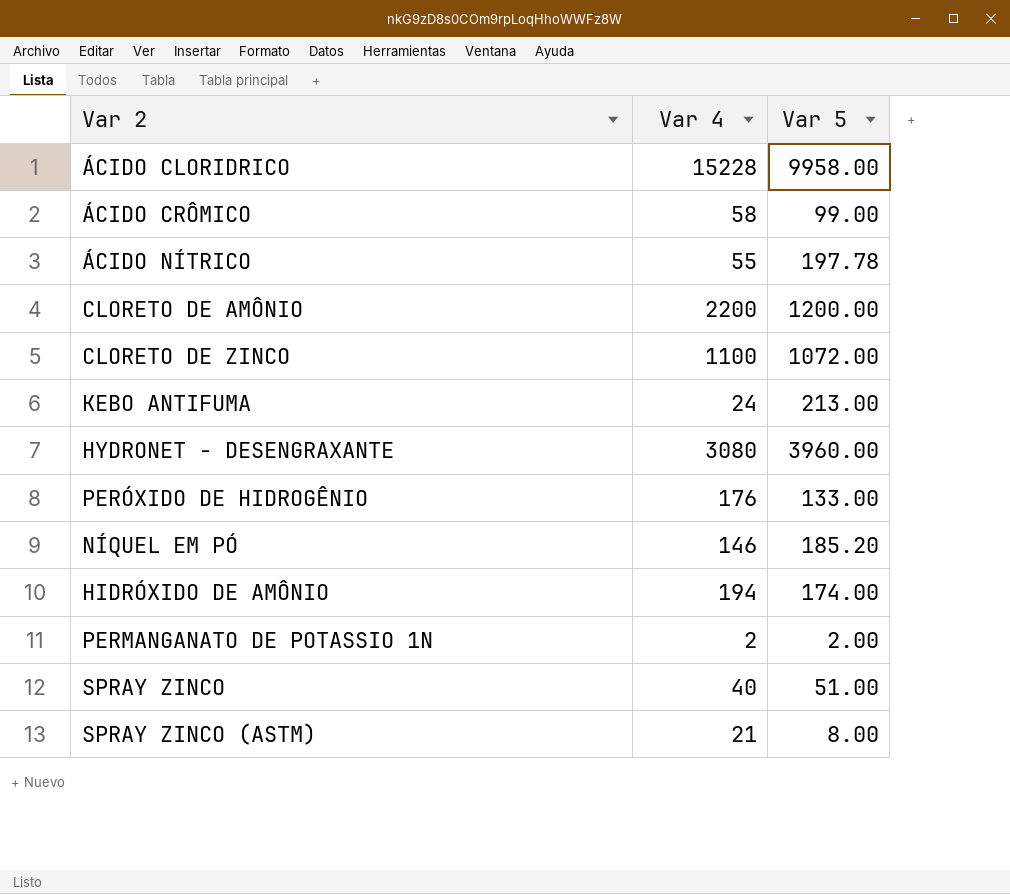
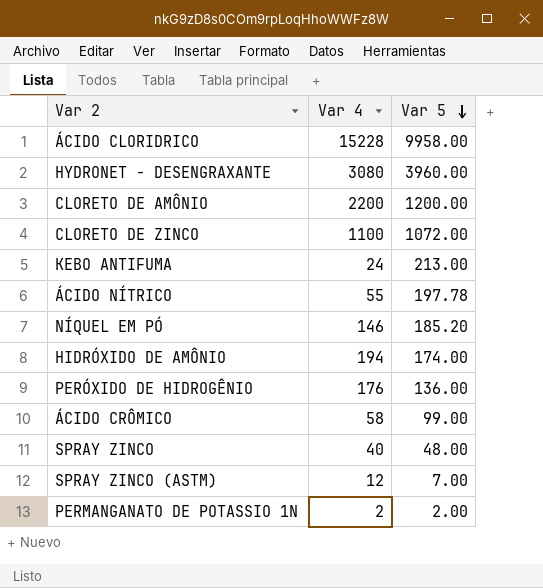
row order: none -> Var 5 descending
PERÓXIDO DE HIDROGÊNIO | Var 5: 133.00 -> 136.00
SPRAY ZINCO | Var 5: 51.00 -> 48.00
SPRAY ZINCO (ASTM) | Var 4: 21 -> 12
SPRAY ZINCO (ASTM) | Var 5: 8.00 -> 7.00

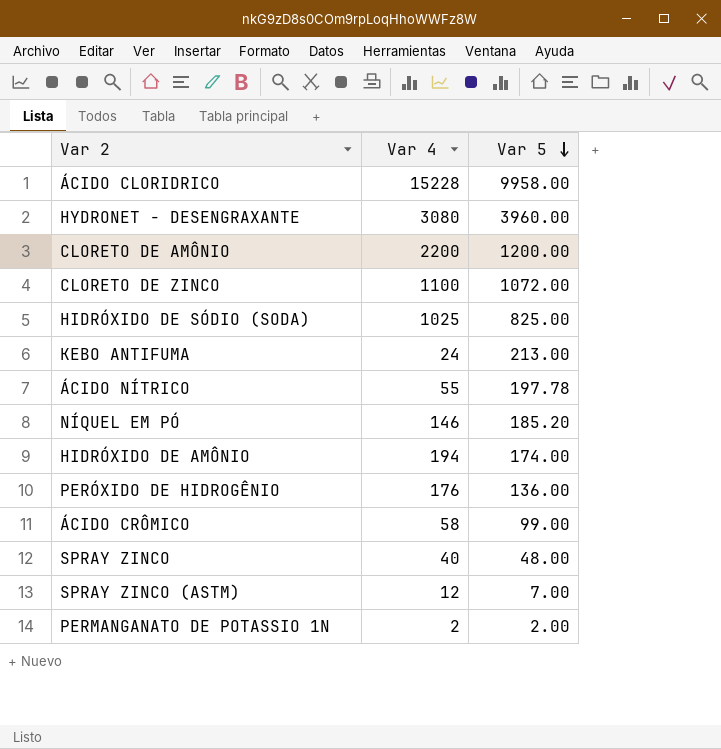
row HIDRÓXIDO DE SÓDIO (SODA): none -> 1025 | 825.00

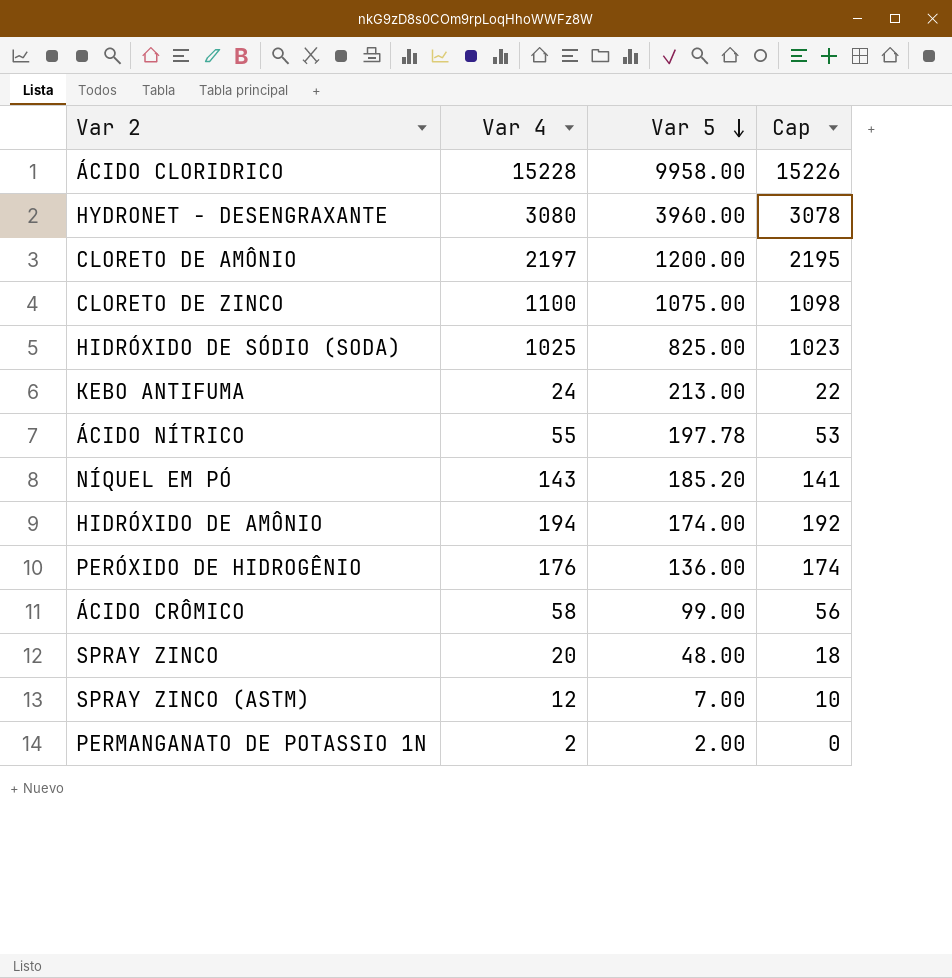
column Cap | formula: none -> [Var 4] - 2
CLORETO DE AMÔNIO | Var 4: 2200 -> 2197
CLORETO DE ZINCO | Var 5: 1072.00 -> 1075.00
NÍQUEL EM PÓ | Var 4: 146 -> 143
SPRAY ZINCO | Var 4: 40 -> 20

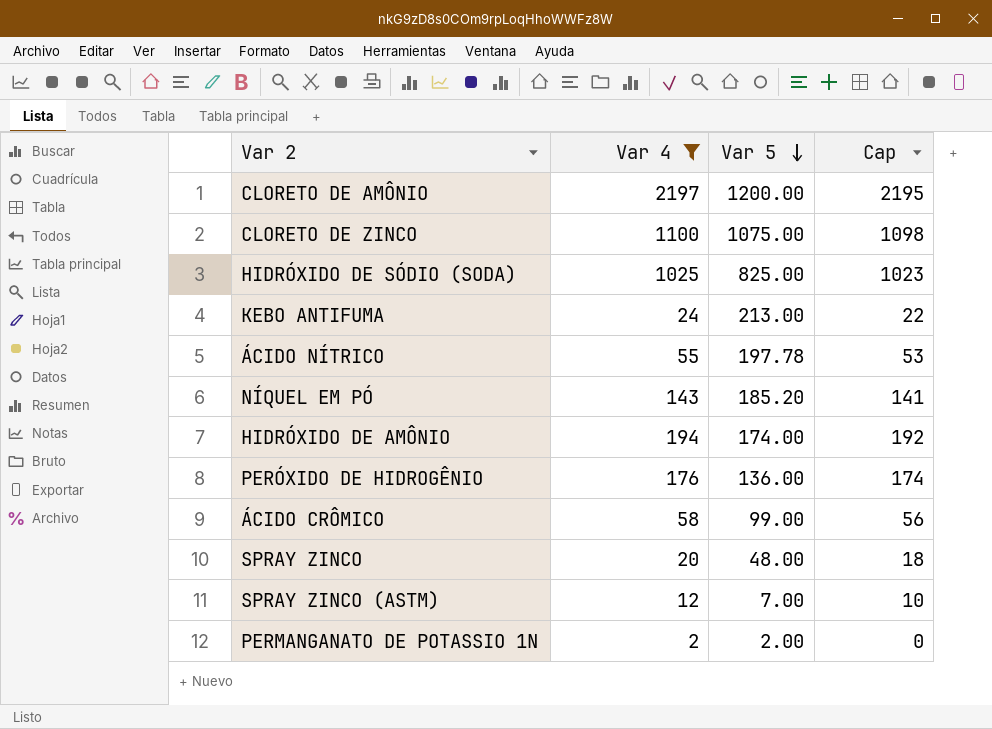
filter: none -> Var 4 <= 2197

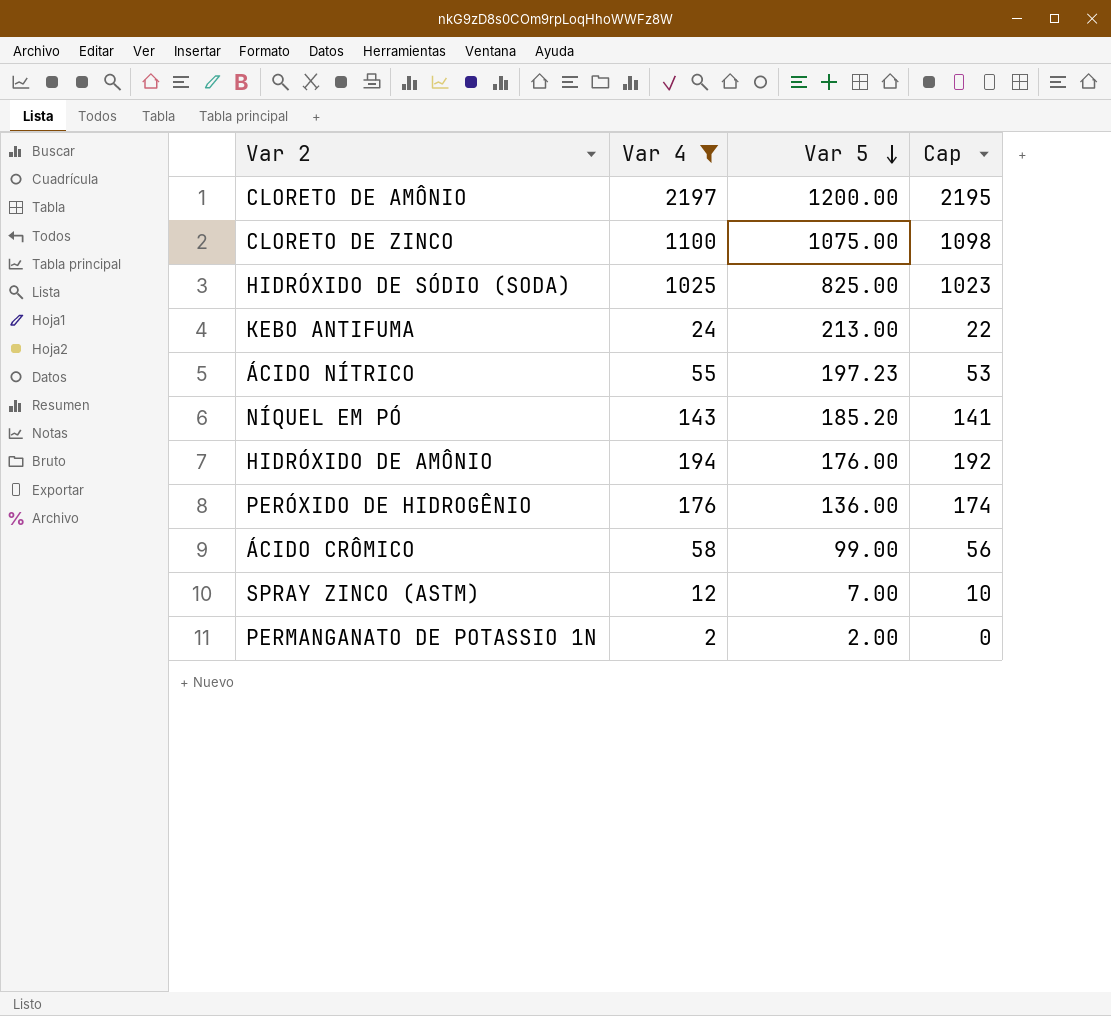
row SPRAY ZINCO: 20 | 48.00 | 18 -> none
ÁCIDO NÍTRICO | Var 5: 197.78 -> 197.23
HIDRÓXIDO DE AMÔNIO | Var 5: 174.00 -> 176.00

